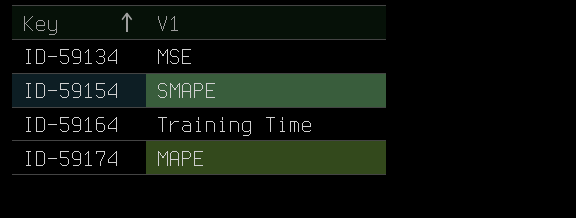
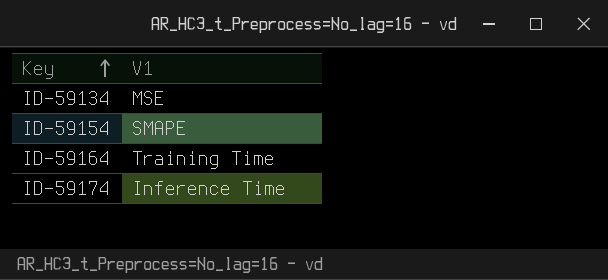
ID-59174 | V1: MAPE -> Inference Time

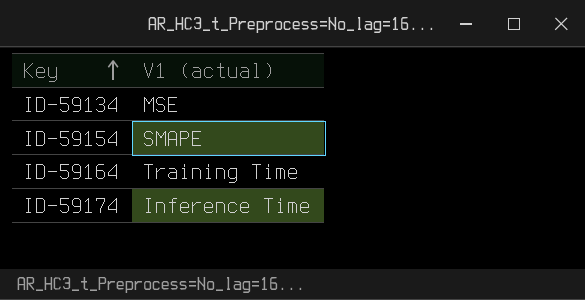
column name: V1 -> V1 (actual)

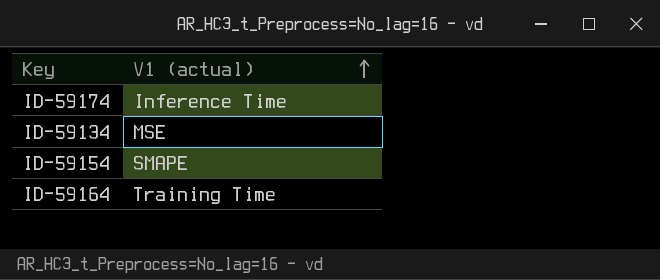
row order: Key ascending -> V1 (actual) ascending

